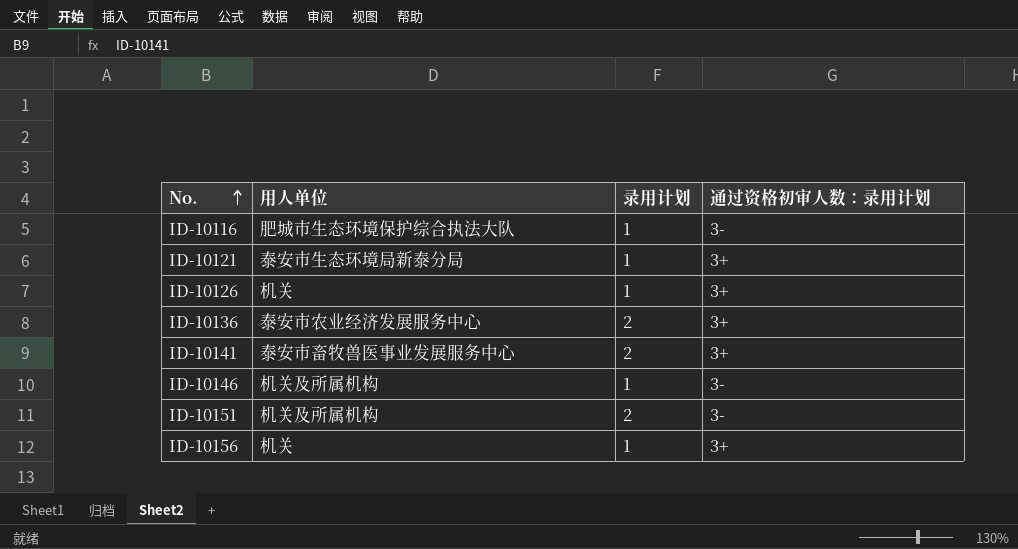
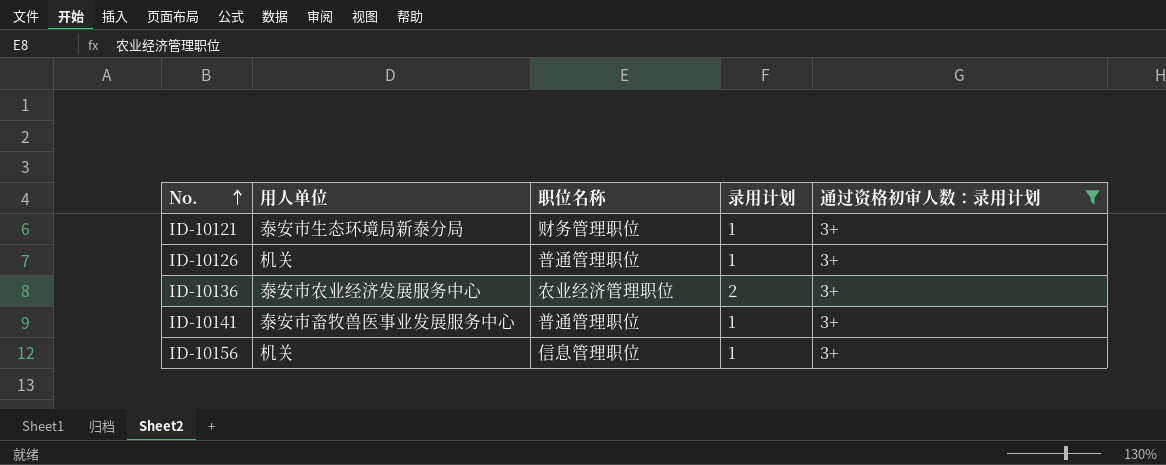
filter: none -> 通过资格初审人数：录用计划 = 3+
column 职位名称 | position: none -> 3
ID-10141 | 录用计划: 2 -> 1

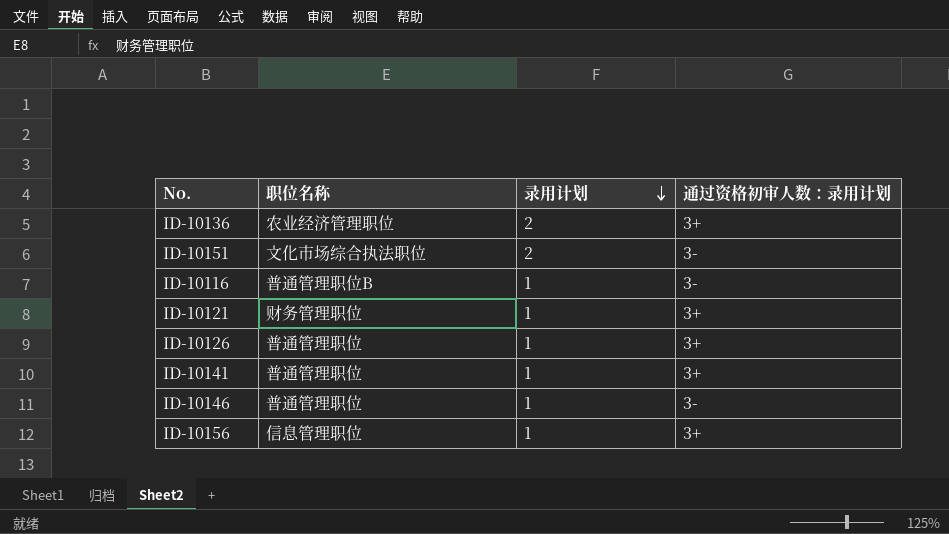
filter: 通过资格初审人数：录用计划 = 3+ -> none
row order: No. ascending -> 录用计划 descending
column 用人单位 | position: 2 -> none

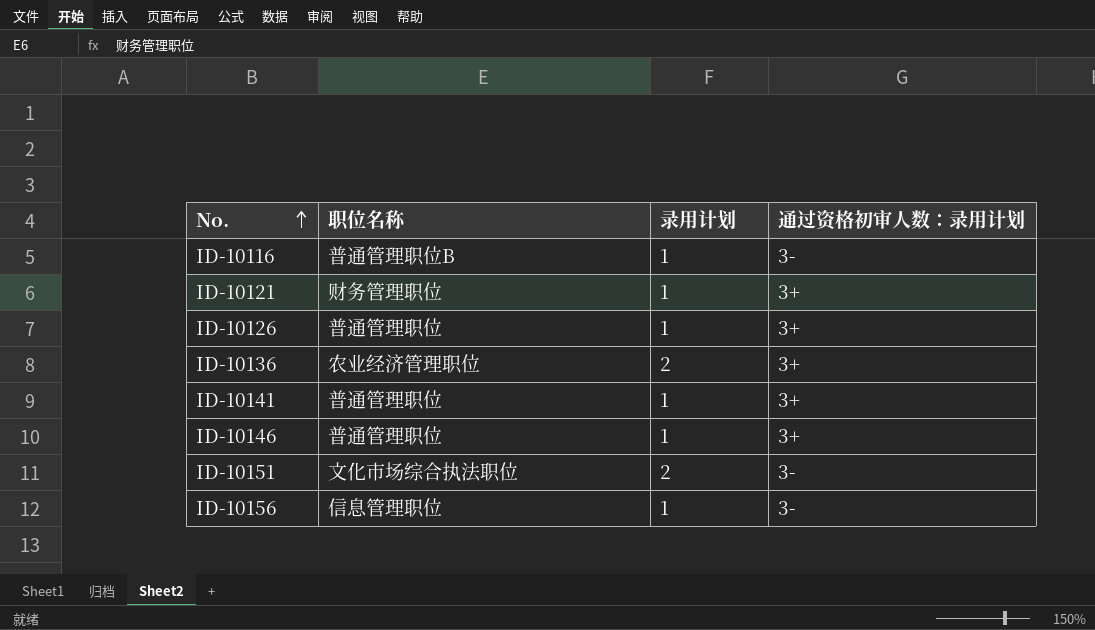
row order: 录用计划 descending -> No. ascending
ID-10146 | 通过资格初审人数：录用计划: 3- -> 3+
ID-10156 | 通过资格初审人数：录用计划: 3+ -> 3-

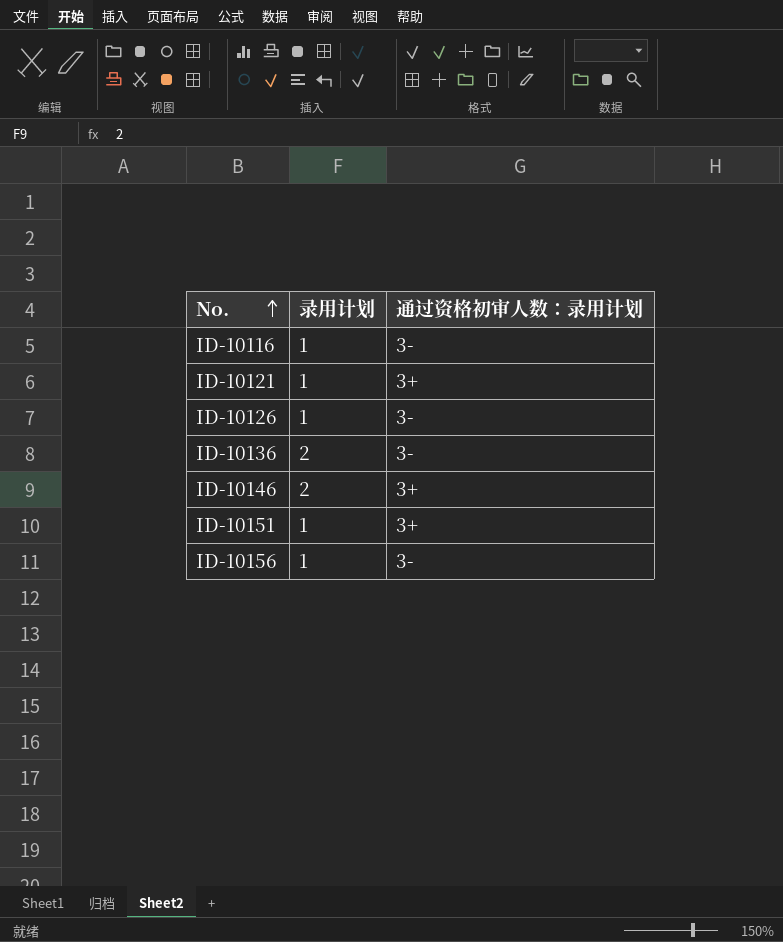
column 职位名称 | position: 2 -> none
row ID-10141: 普通管理职位 | 1 | 3+ -> none
ID-10126 | 通过资格初审人数：录用计划: 3+ -> 3-
ID-10136 | 通过资格初审人数：录用计划: 3+ -> 3-
ID-10146 | 录用计划: 1 -> 2
ID-10151 | 录用计划: 2 -> 1
ID-10151 | 通过资格初审人数：录用计划: 3- -> 3+

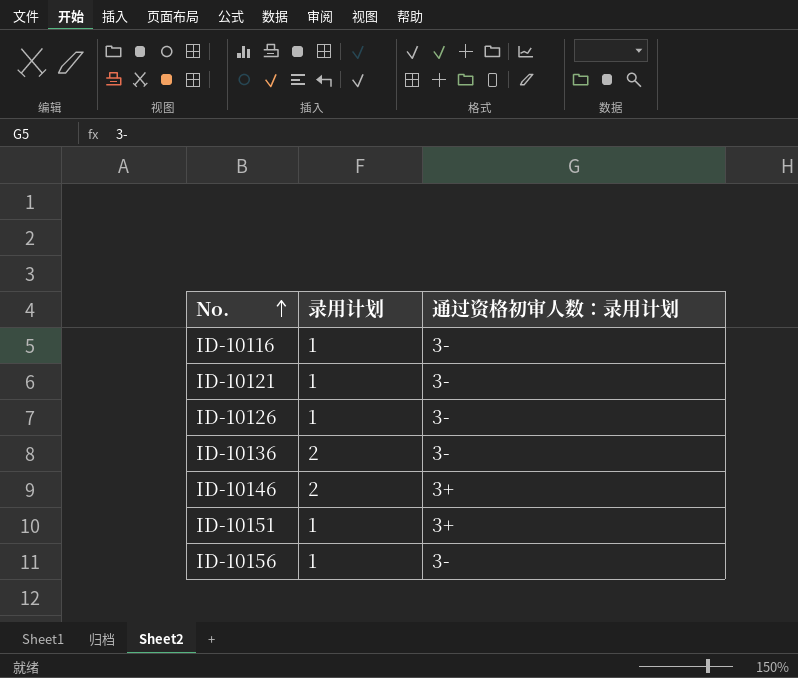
ID-10121 | 通过资格初审人数：录用计划: 3+ -> 3-

